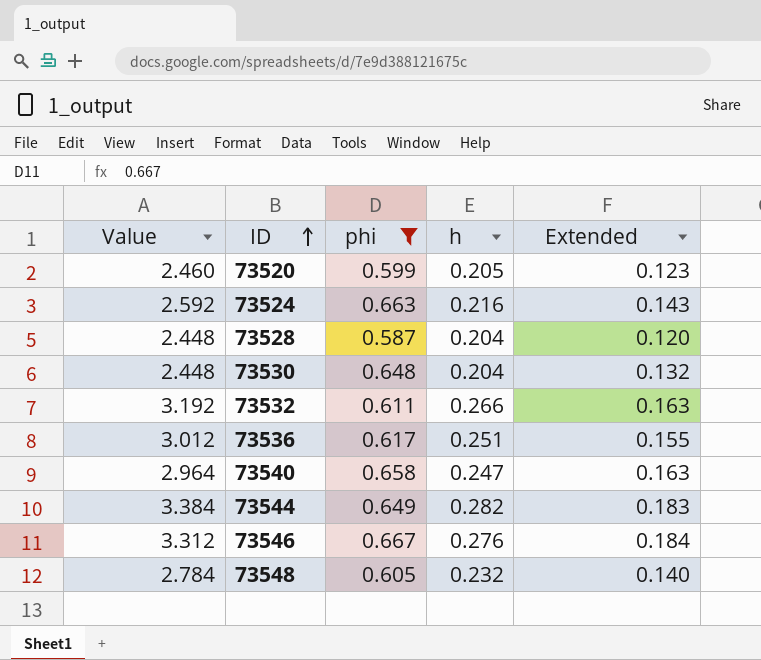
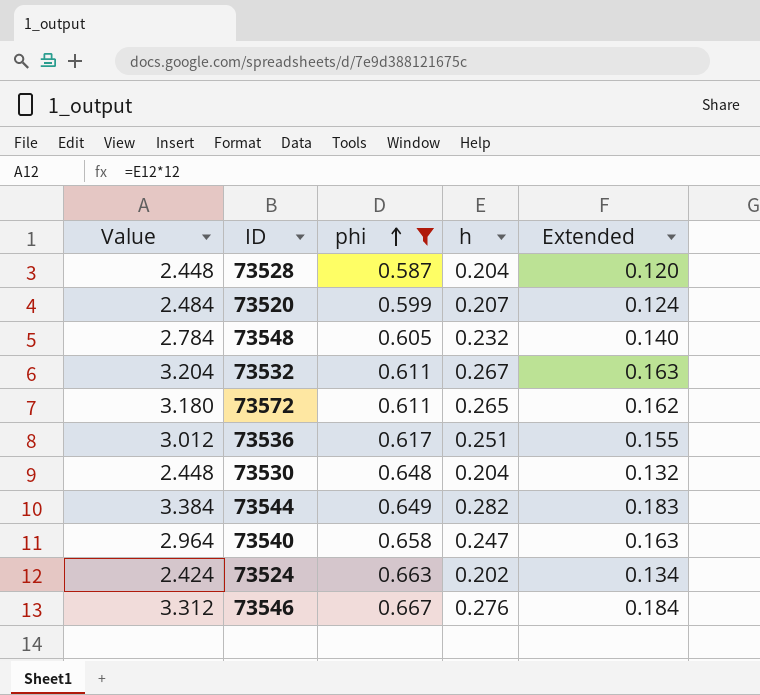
row order: ID ascending -> phi ascending
73520 | Value: 2.460 -> 2.484
73520 | h: 0.205 -> 0.207
73520 | Extended: 0.123 -> 0.124
73532 | Value: 3.192 -> 3.204
73532 | h: 0.266 -> 0.267
row 73572: none -> 3.180 | 0.611 | 0.265 | 0.162
73524 | Value: 2.592 -> 2.424
73524 | h: 0.216 -> 0.202
73524 | Extended: 0.143 -> 0.134

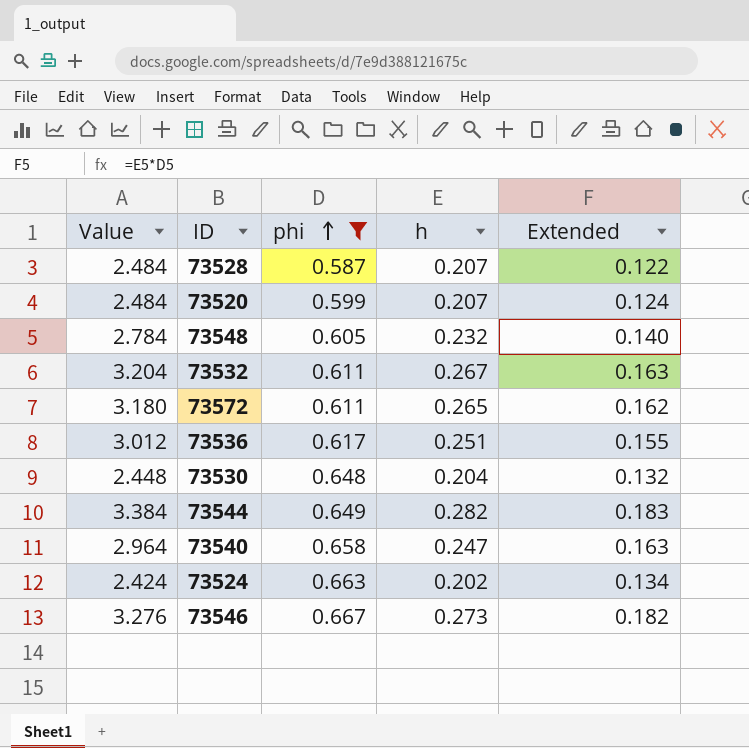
73528 | Value: 2.448 -> 2.484
73528 | h: 0.204 -> 0.207
73528 | Extended: 0.120 -> 0.122
73546 | Value: 3.312 -> 3.276
73546 | h: 0.276 -> 0.273
73546 | Extended: 0.184 -> 0.182

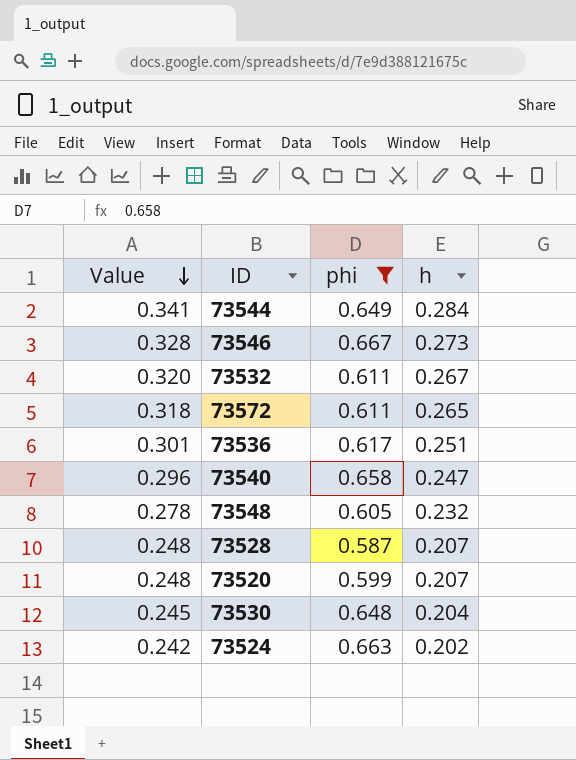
row order: phi ascending -> Value descending
column Extended | formula: [phi] * [h] -> none
column Value | formula: [h] * 12 -> [h] * 1.2
73544 | h: 0.282 -> 0.284

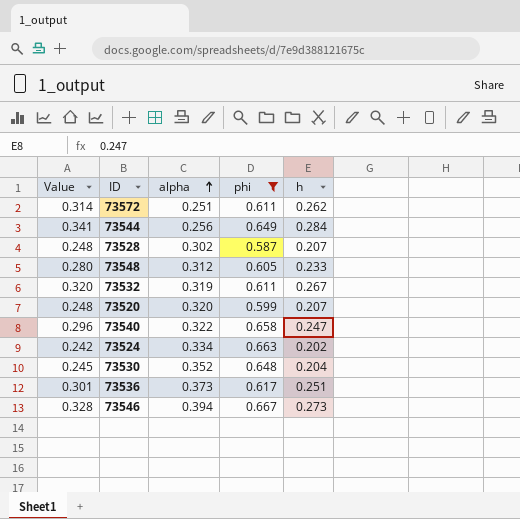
row order: Value descending -> alpha ascending
column alpha | position: none -> 3
73572 | Value: 0.318 -> 0.314
73572 | h: 0.265 -> 0.262
73548 | Value: 0.278 -> 0.280
73548 | h: 0.232 -> 0.233

